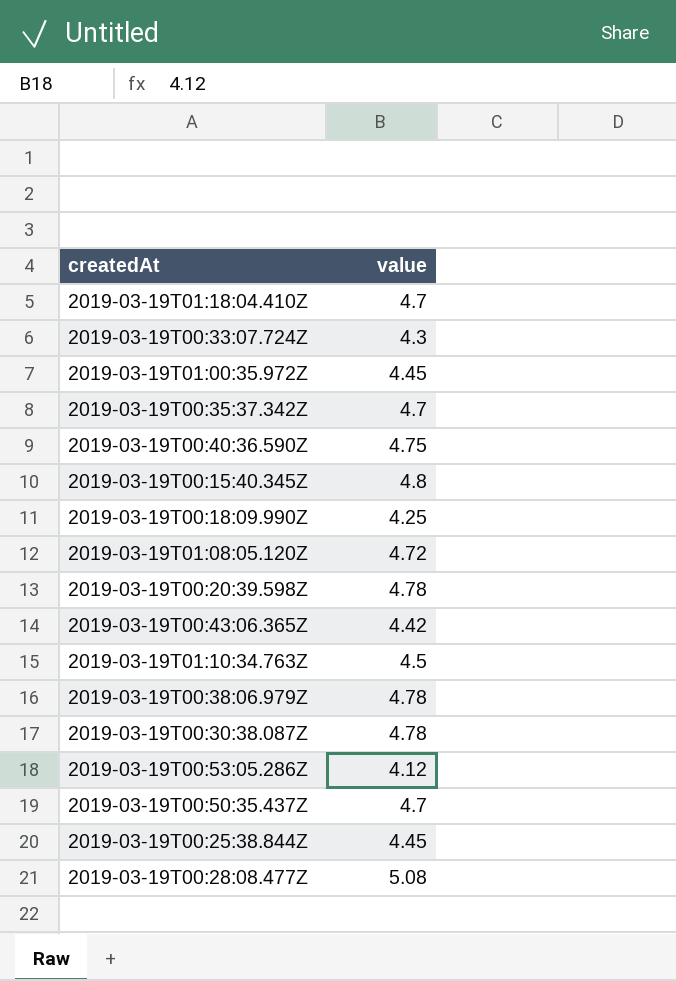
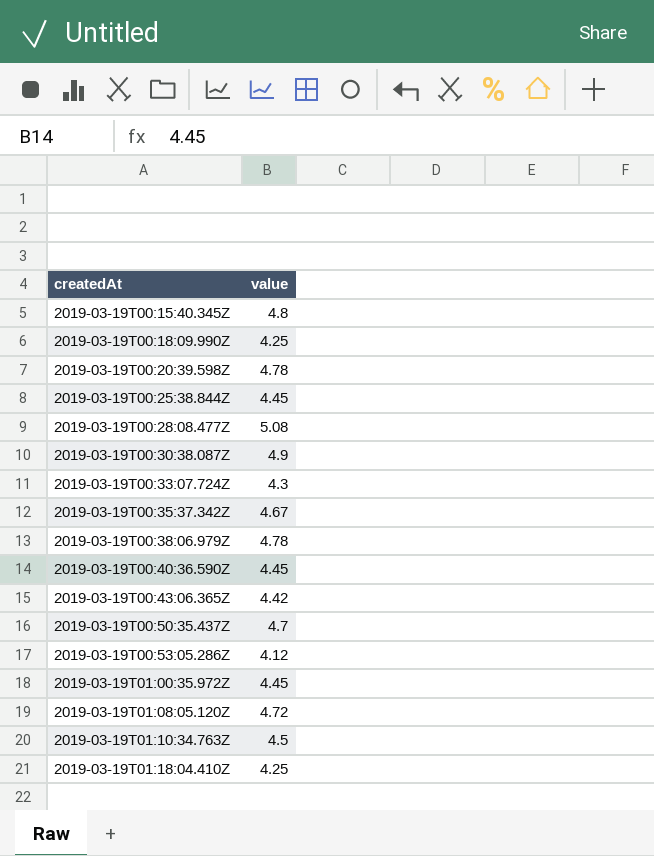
row order: none -> createdAt ascending
2019-03-19T00:30:38.087Z | value: 4.78 -> 4.9
2019-03-19T00:35:37.342Z | value: 4.7 -> 4.67
2019-03-19T00:40:36.590Z | value: 4.75 -> 4.45
2019-03-19T01:18:04.410Z | value: 4.7 -> 4.25

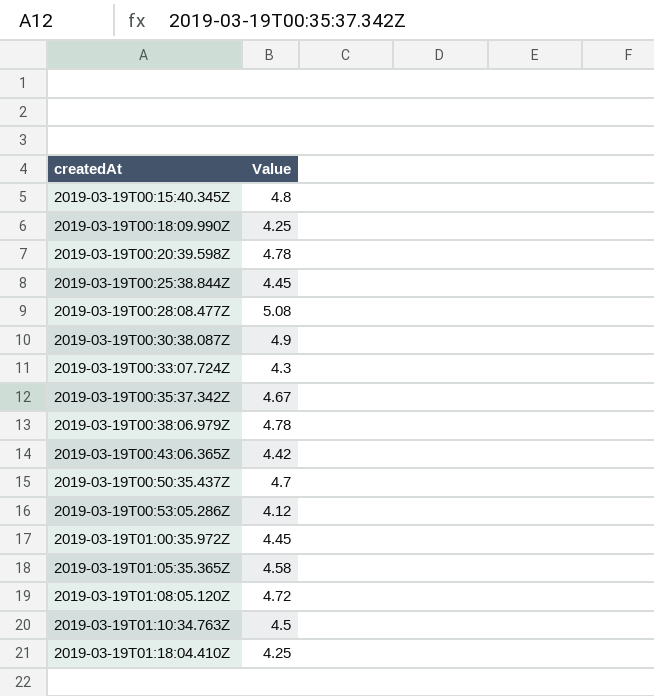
column name: value -> Value
row 2019-03-19T00:40:36.590Z: 4.45 -> none
row 2019-03-19T01:05:35.365Z: none -> 4.58

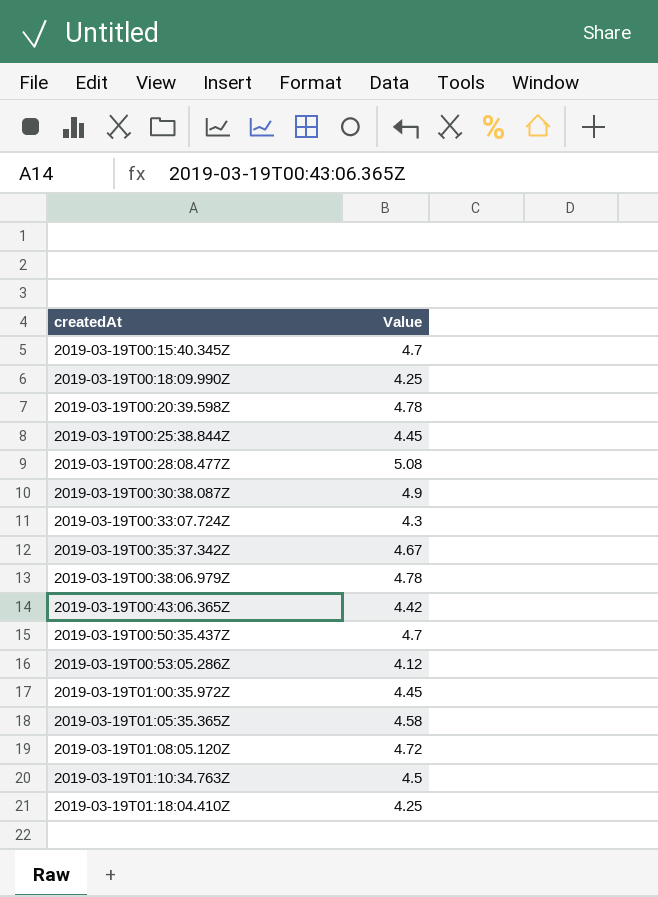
2019-03-19T00:15:40.345Z | Value: 4.8 -> 4.7

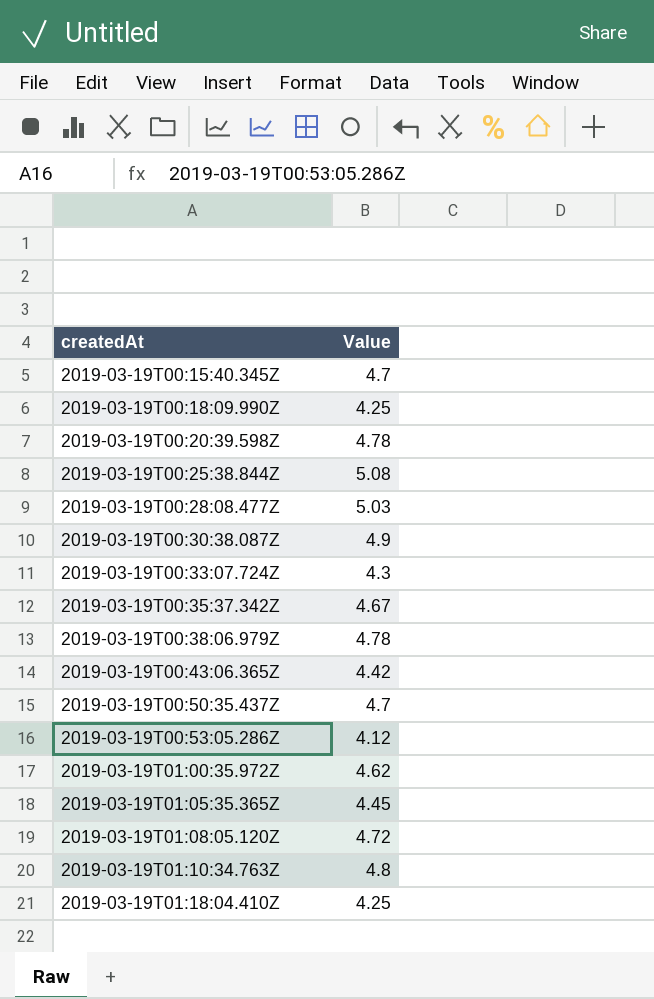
2019-03-19T00:25:38.844Z | Value: 4.45 -> 5.08
2019-03-19T00:28:08.477Z | Value: 5.08 -> 5.03
2019-03-19T01:00:35.972Z | Value: 4.45 -> 4.62
2019-03-19T01:05:35.365Z | Value: 4.58 -> 4.45
2019-03-19T01:10:34.763Z | Value: 4.5 -> 4.8

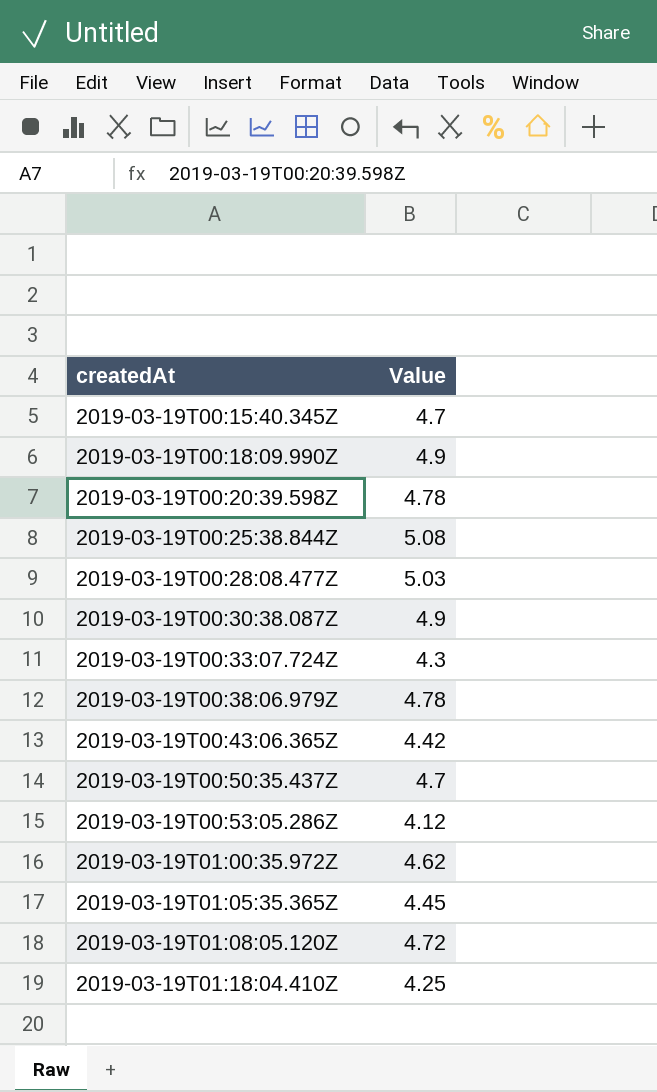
row 2019-03-19T00:35:37.342Z: 4.67 -> none
row 2019-03-19T01:10:34.763Z: 4.8 -> none
2019-03-19T00:18:09.990Z | Value: 4.25 -> 4.9

